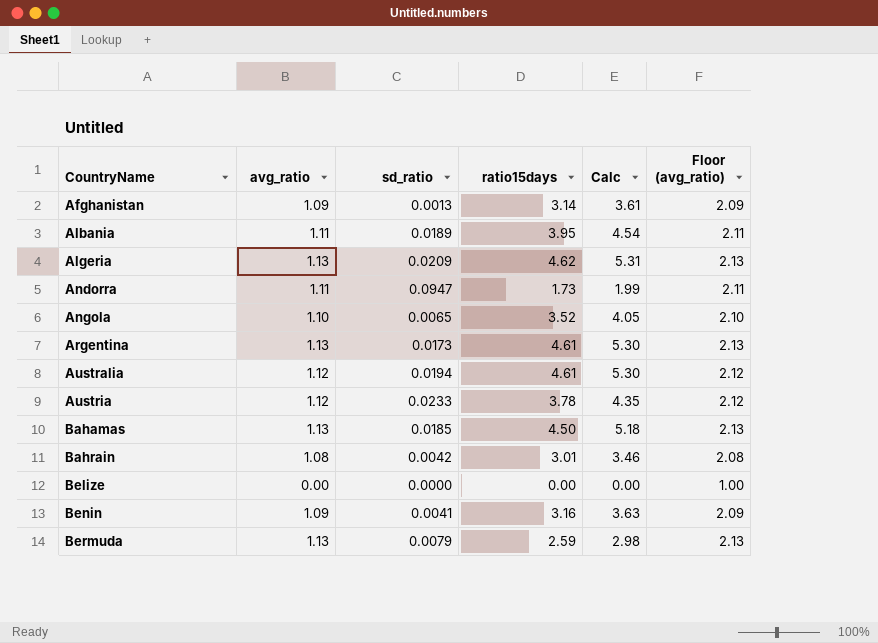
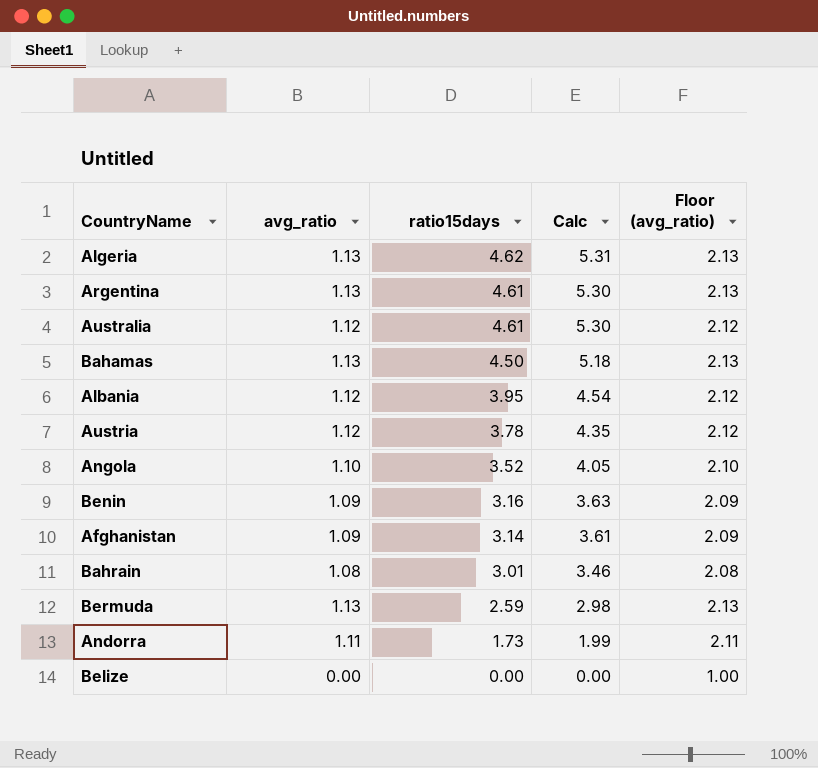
row order: CountryName ascending -> ratio15days descending
column sd_ratio | position: 3 -> none
Albania | avg_ratio: 1.11 -> 1.12
Albania | Floor (avg_ratio): 2.11 -> 2.12

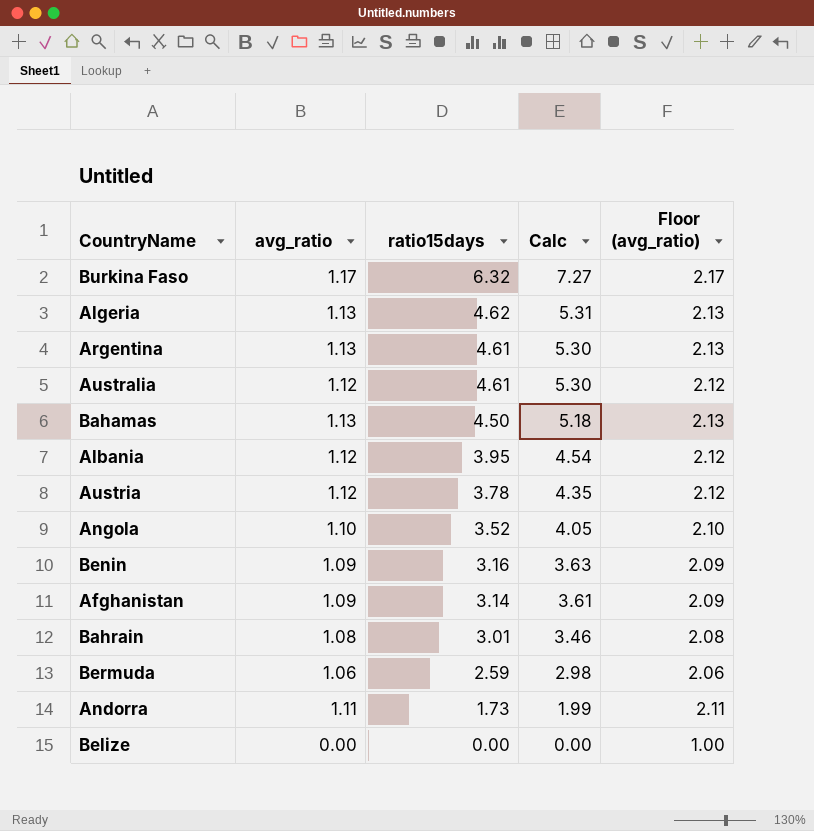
row Burkina Faso: none -> 1.17 | 6.32 | 7.27 | 2.17
Bermuda | avg_ratio: 1.13 -> 1.06
Bermuda | Floor (avg_ratio): 2.13 -> 2.06

